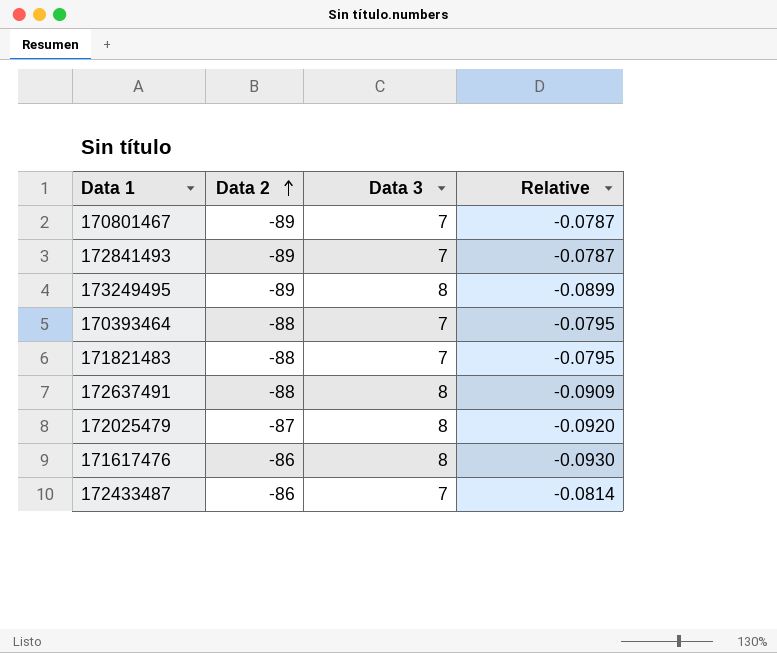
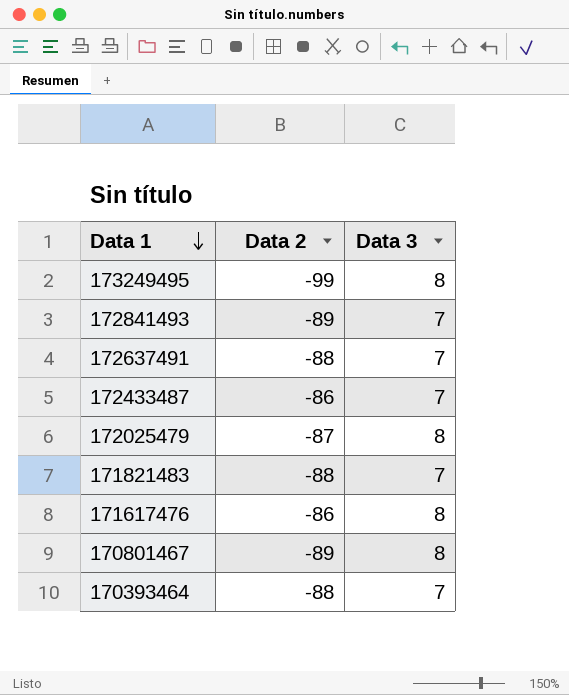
row order: Data 2 ascending -> Data 1 descending
column Relative | formula: [Data 3] / [Data 2] -> none
173249495 | Data 2: -89 -> -99
172637491 | Data 3: 8 -> 7
170801467 | Data 3: 7 -> 8

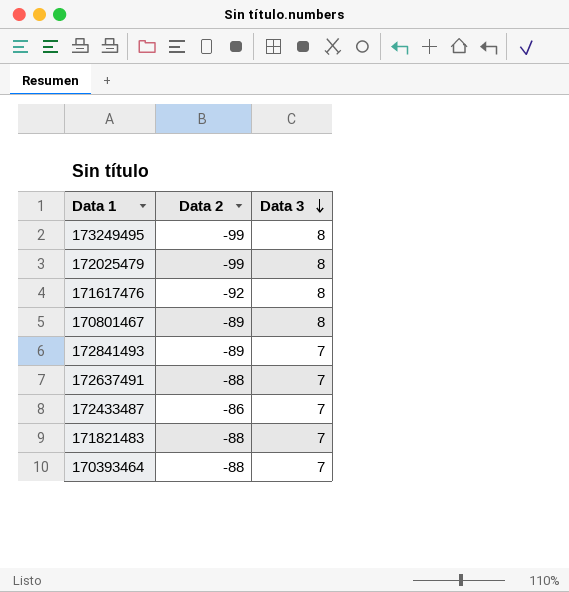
row order: Data 1 descending -> Data 3 descending
172025479 | Data 2: -87 -> -99
171617476 | Data 2: -86 -> -92

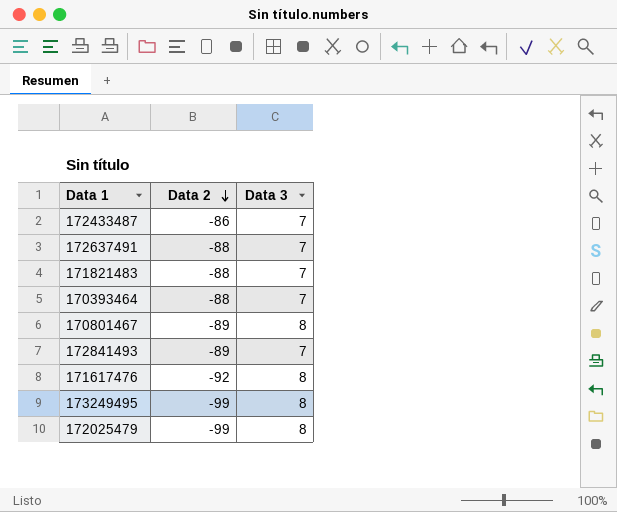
row order: Data 3 descending -> Data 2 descending

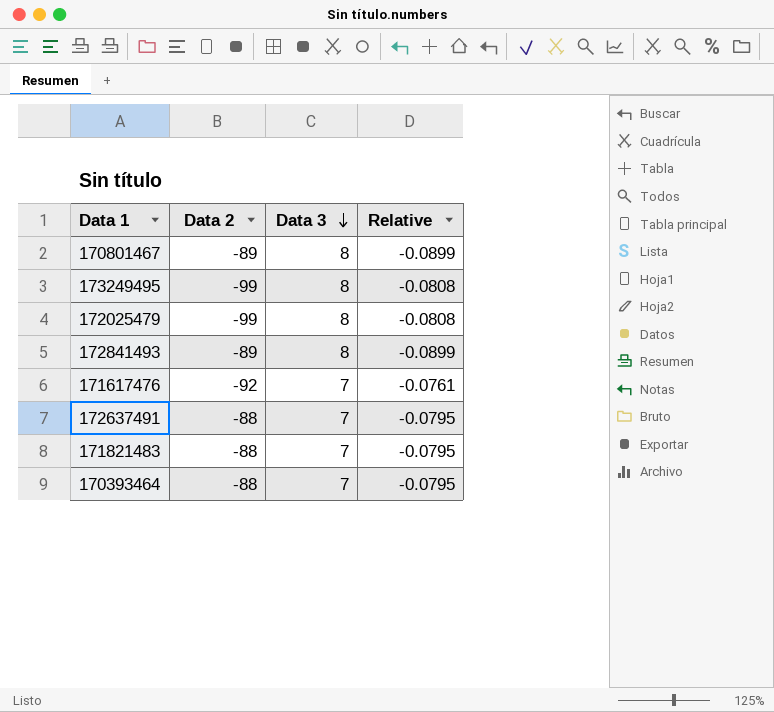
row order: Data 2 descending -> Data 3 descending
column Relative | formula: none -> [Data 3] / [Data 2]
row 172433487: -86 | 7 -> none
172841493 | Data 3: 7 -> 8
171617476 | Data 3: 8 -> 7

